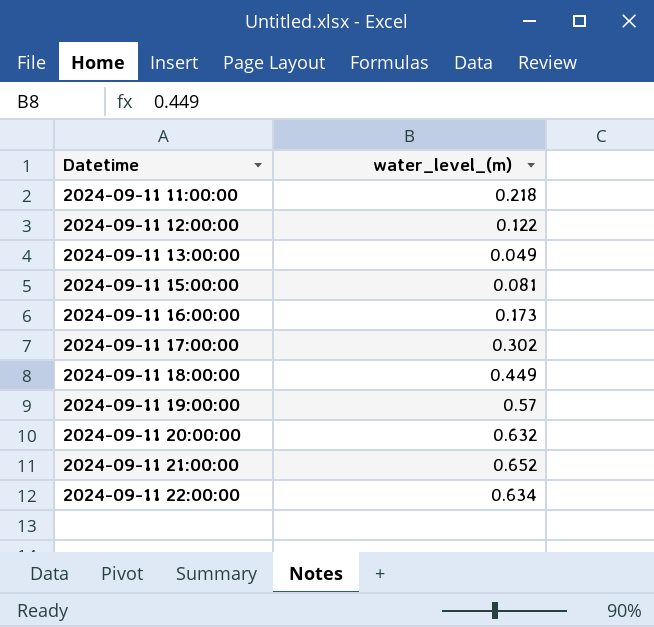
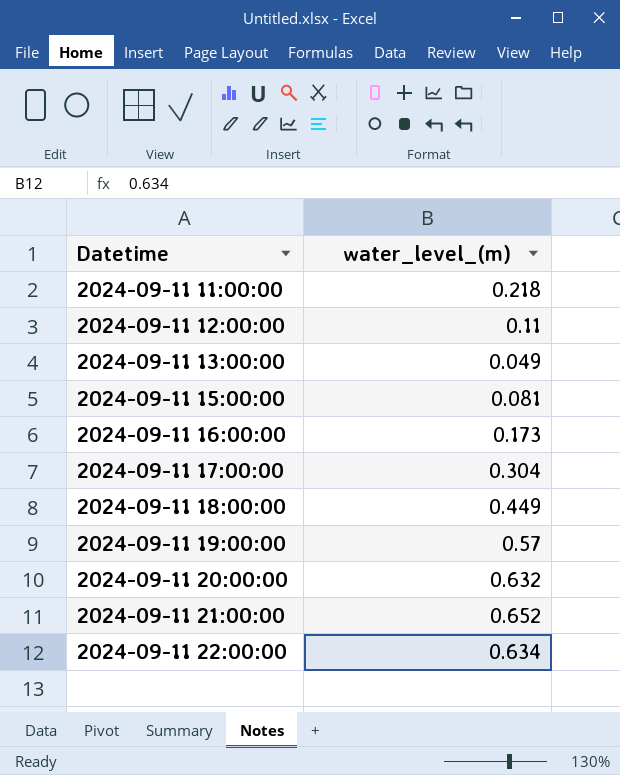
2024-09-11 12:00:00 | water_level_(m): 0.122 -> 0.11
2024-09-11 17:00:00 | water_level_(m): 0.302 -> 0.304

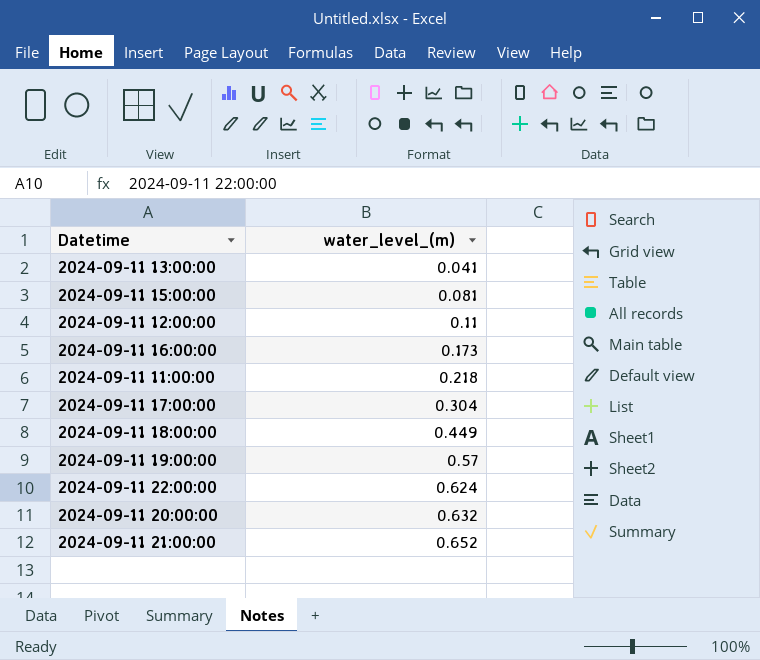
row order: Datetime ascending -> water_level_(m) ascending
2024-09-11 13:00:00 | water_level_(m): 0.049 -> 0.041
2024-09-11 22:00:00 | water_level_(m): 0.634 -> 0.624

